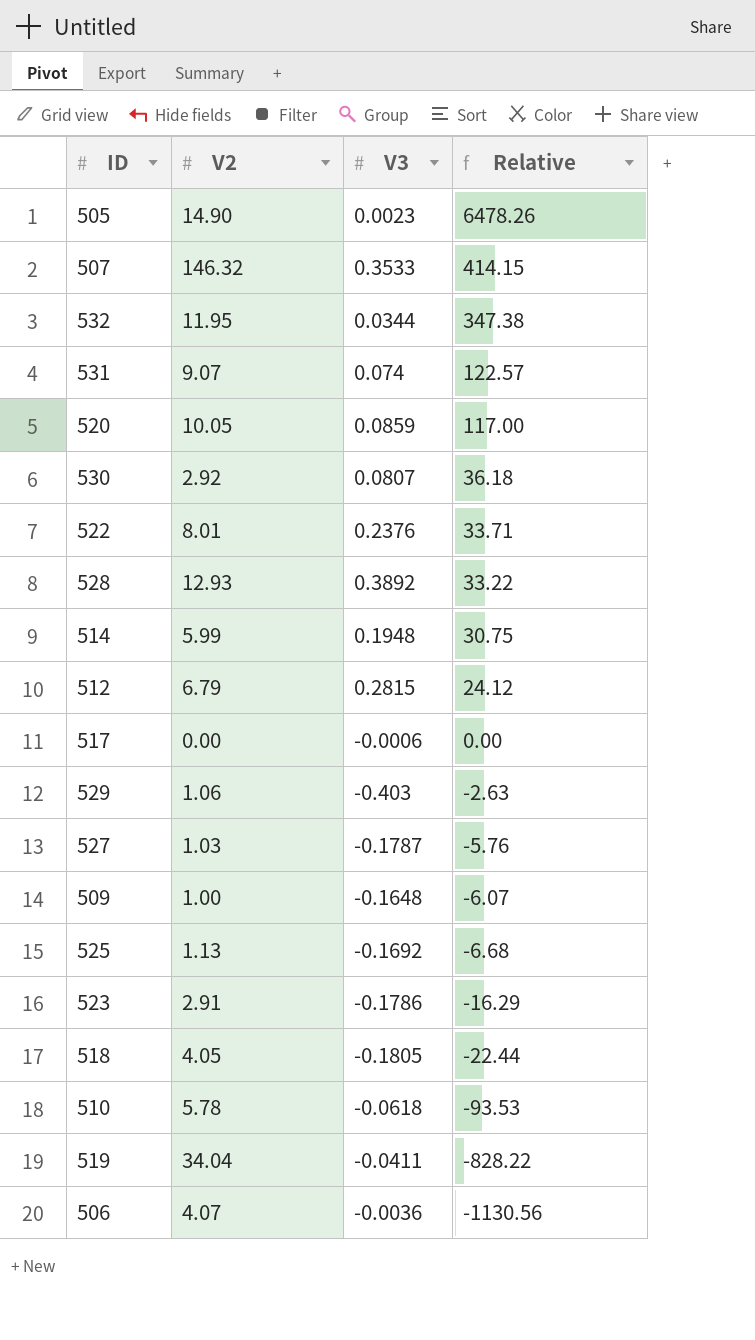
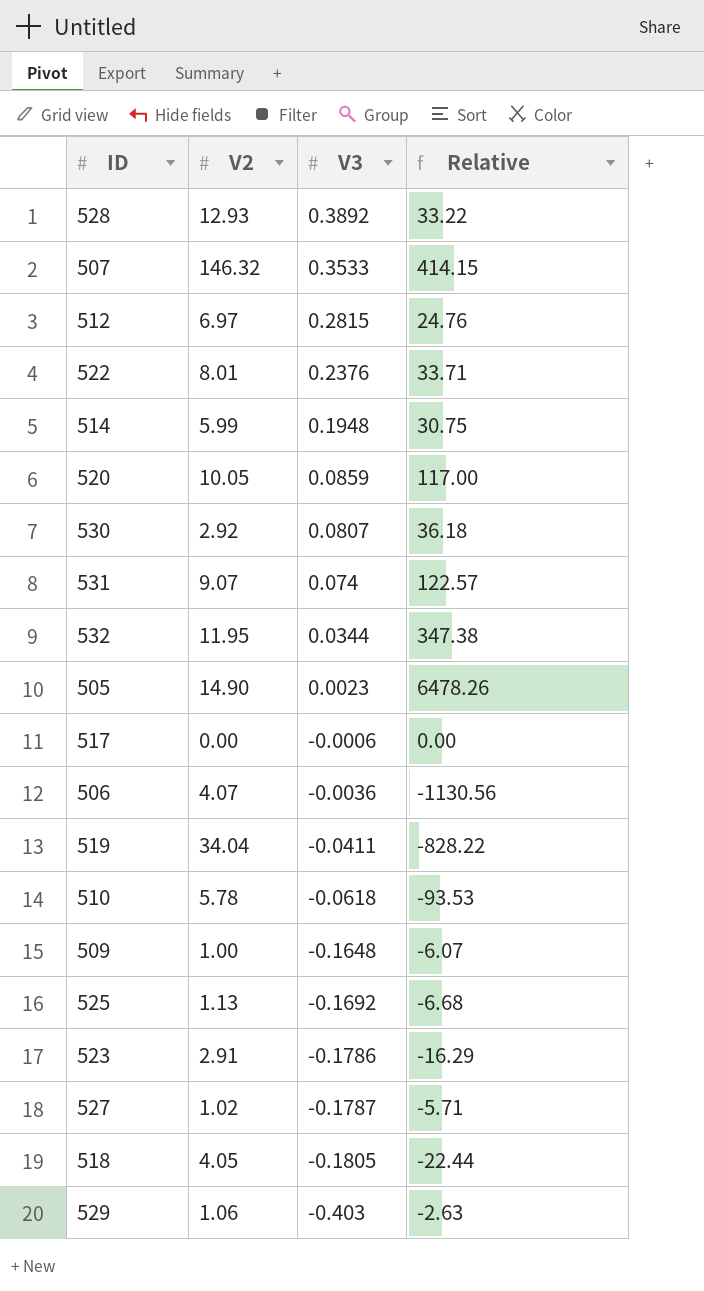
row order: Relative descending -> V3 descending
512 | V2: 6.79 -> 6.97
512 | Relative: 24.12 -> 24.76
527 | V2: 1.03 -> 1.02
527 | Relative: -5.76 -> -5.71

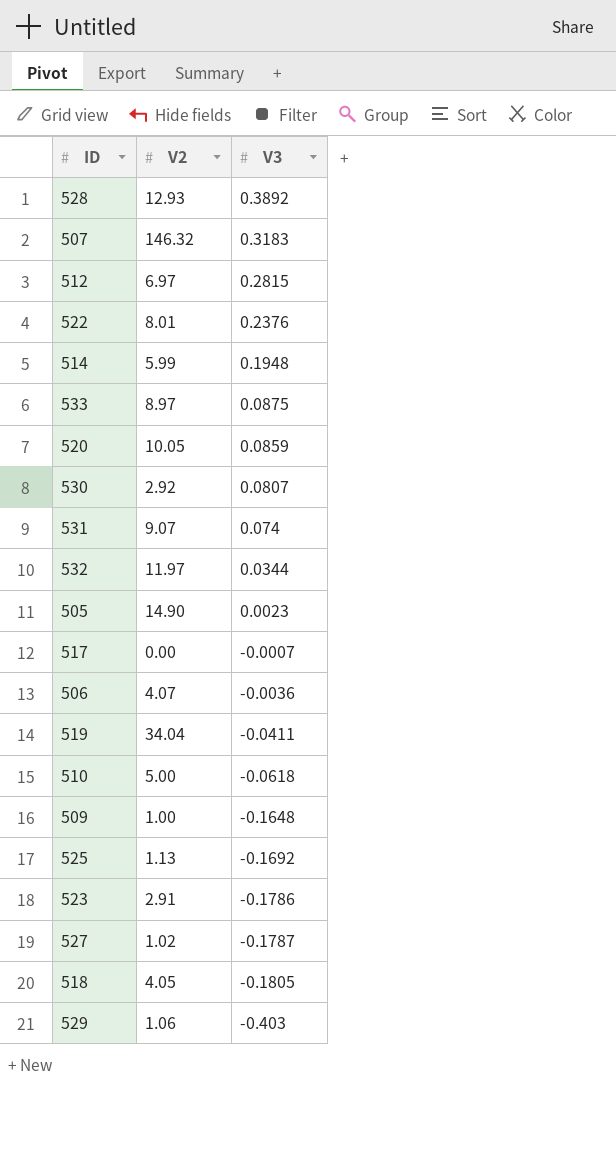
column Relative | formula: [V2] / [V3] -> none
507 | V3: 0.3533 -> 0.3183
row 533: none -> 8.97 | 0.0875
532 | V2: 11.95 -> 11.97
517 | V3: -0.0006 -> -0.0007
510 | V2: 5.78 -> 5.00

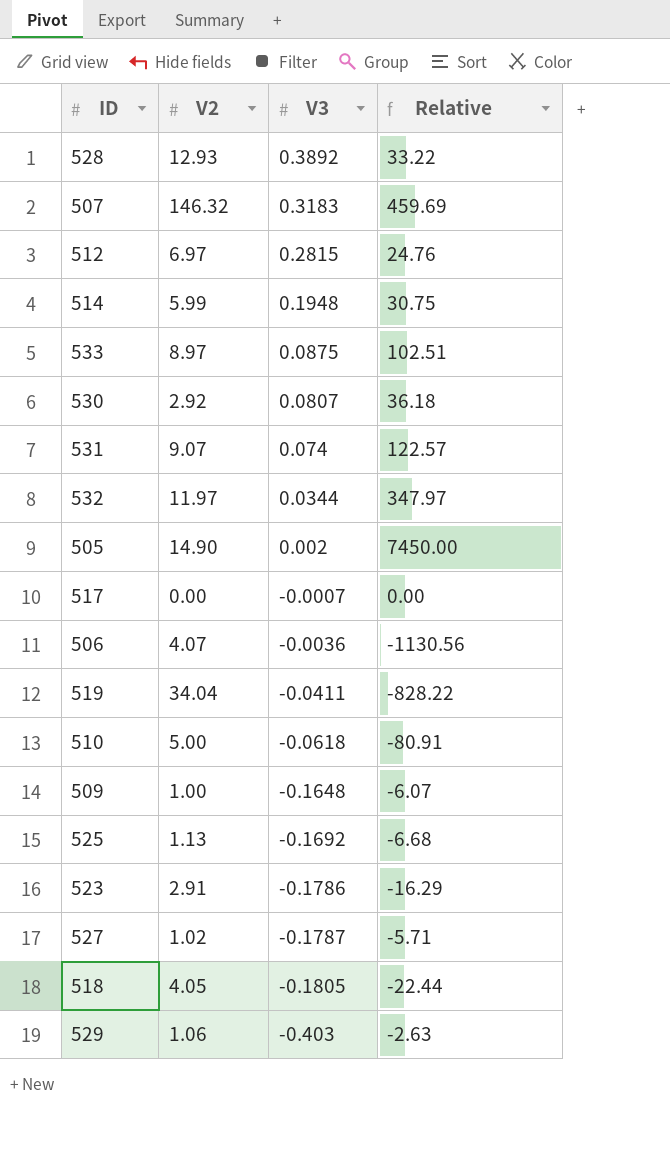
column Relative | formula: none -> [V2] / [V3]
row 522: 8.01 | 0.2376 -> none
row 520: 10.05 | 0.0859 -> none
505 | V3: 0.0023 -> 0.002

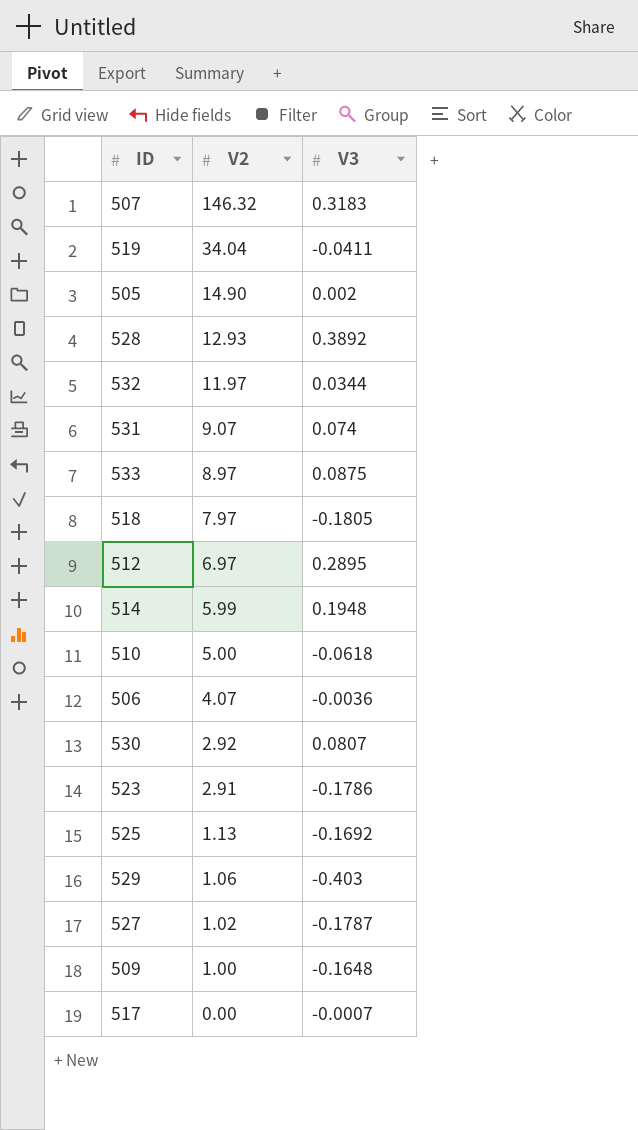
row order: V3 descending -> V2 descending
column Relative | formula: [V2] / [V3] -> none
518 | V2: 4.05 -> 7.97
512 | V3: 0.2815 -> 0.2895

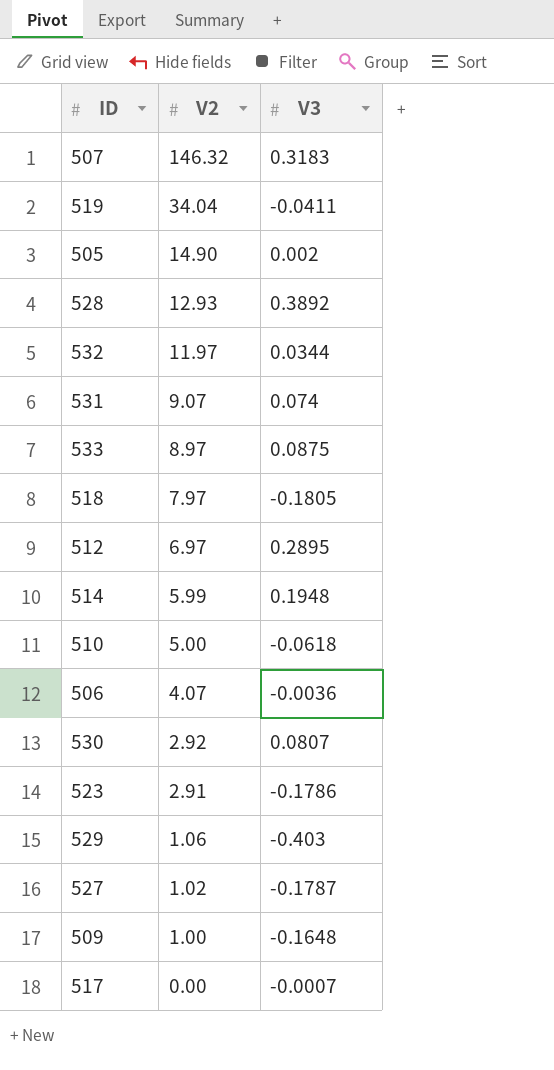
row 525: 1.13 | -0.1692 -> none

